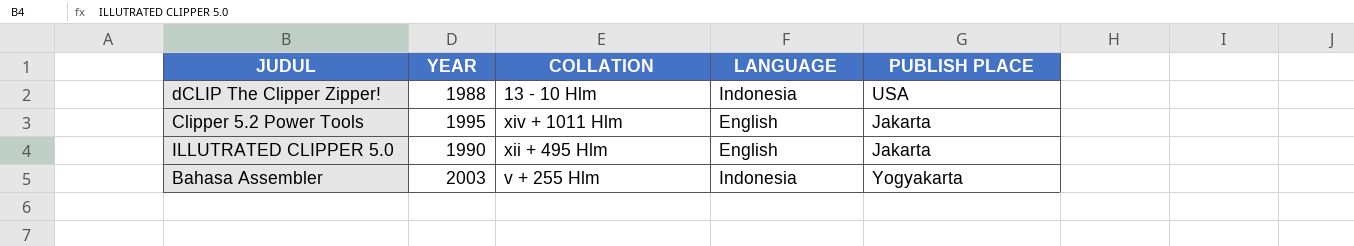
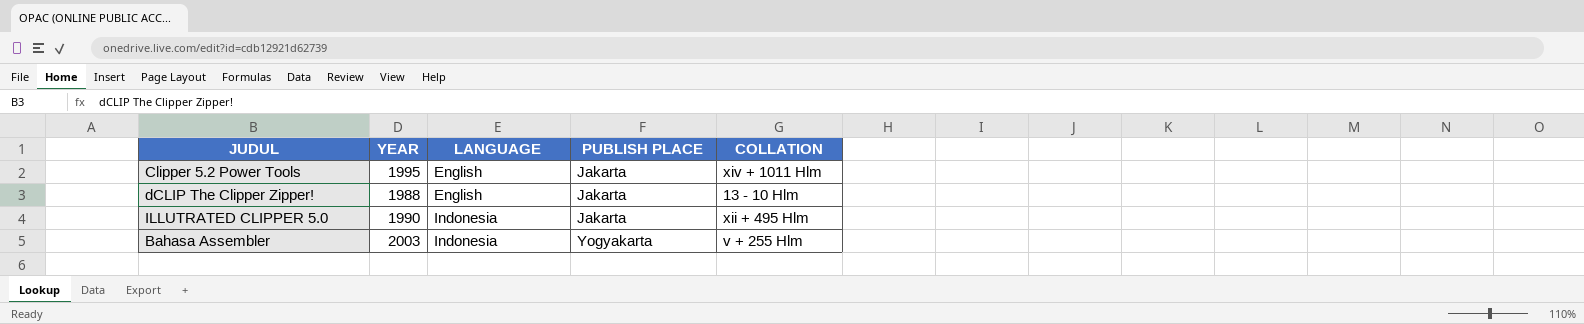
row order: none -> LANGUAGE ascending
column COLLATION | position: 3 -> 5
dCLIP The Clipper Zipper! | LANGUAGE: Indonesia -> English
dCLIP The Clipper Zipper! | PUBLISH PLACE: USA -> Jakarta
ILLUTRATED CLIPPER 5.0 | LANGUAGE: English -> Indonesia

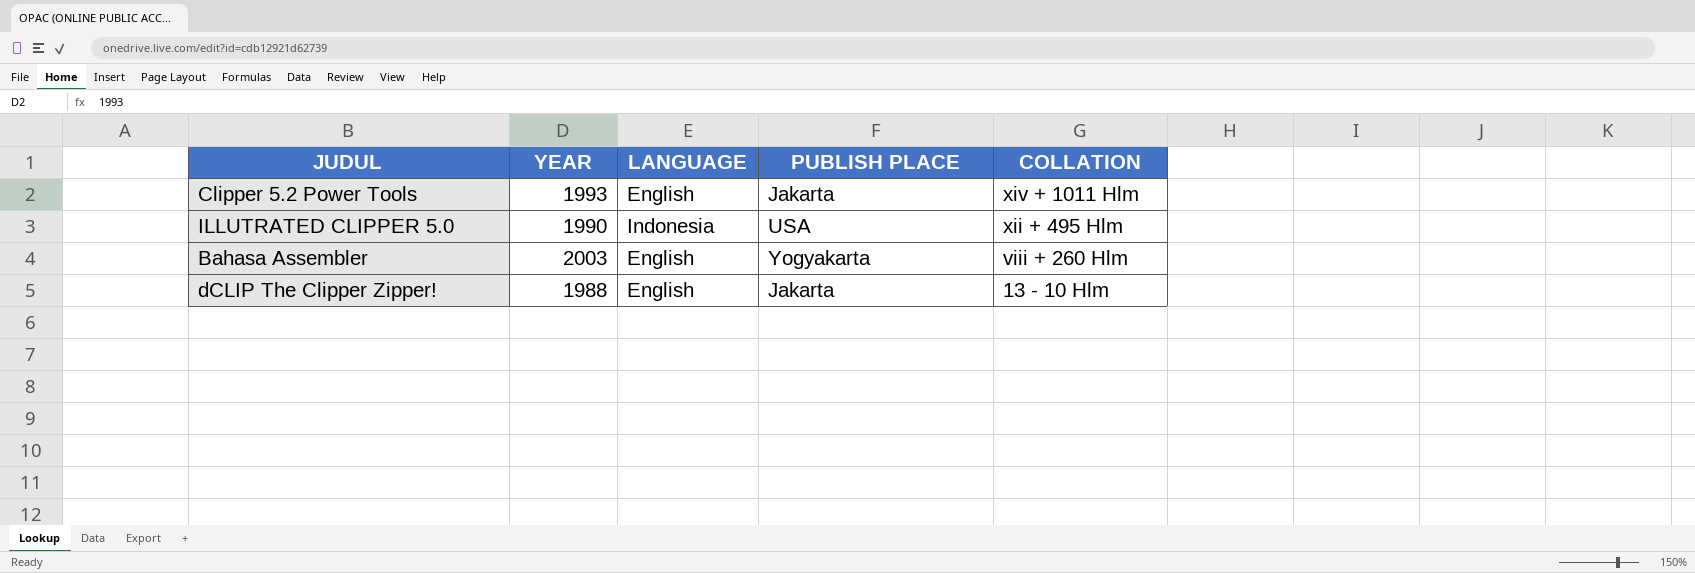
row order: LANGUAGE ascending -> COLLATION descending
Clipper 5.2 Power Tools | YEAR: 1995 -> 1993
ILLUTRATED CLIPPER 5.0 | PUBLISH PLACE: Jakarta -> USA
Bahasa Assembler | LANGUAGE: Indonesia -> English
Bahasa Assembler | COLLATION: v + 255 Hlm -> viii + 260 Hlm

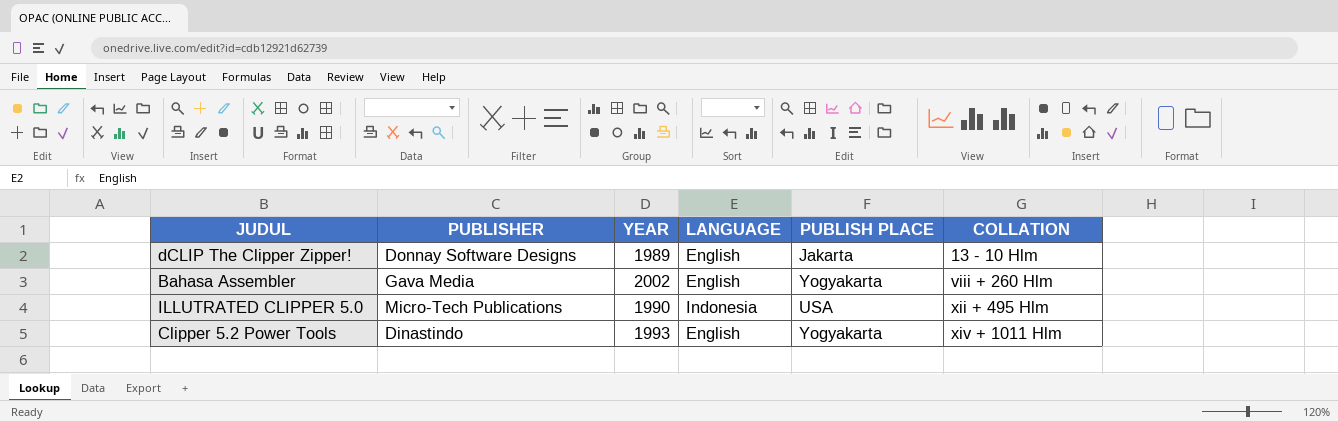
row order: COLLATION descending -> COLLATION ascending
column PUBLISHER | position: none -> 2
dCLIP The Clipper Zipper! | YEAR: 1988 -> 1989
Bahasa Assembler | YEAR: 2003 -> 2002
Clipper 5.2 Power Tools | PUBLISH PLACE: Jakarta -> Yogyakarta

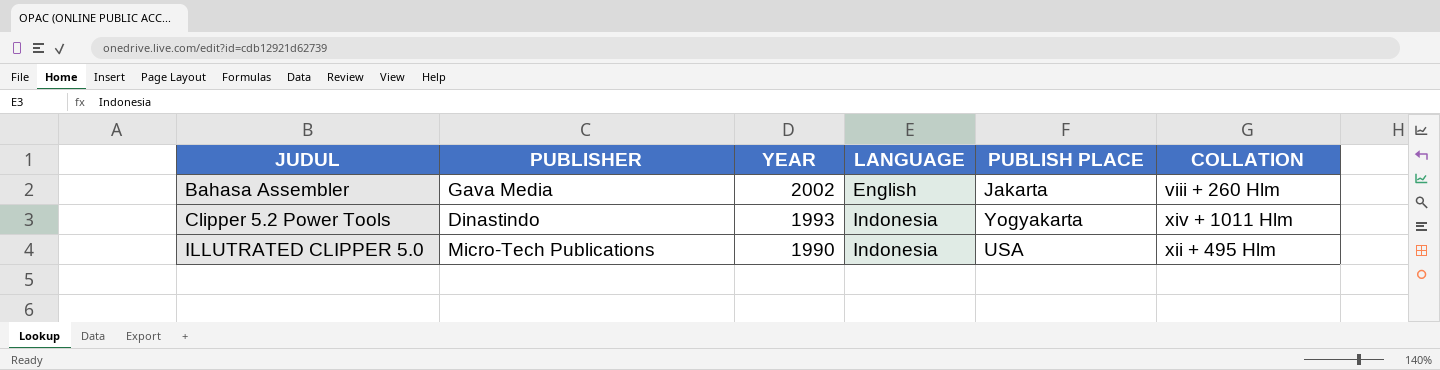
row order: COLLATION ascending -> JUDUL ascending
row dCLIP The Clipper Zipper!: Donnay Software Designs | 1989 | English | Jakarta | 13 - 10 Hlm -> none
Bahasa Assembler | PUBLISH PLACE: Yogyakarta -> Jakarta
Clipper 5.2 Power Tools | LANGUAGE: English -> Indonesia

